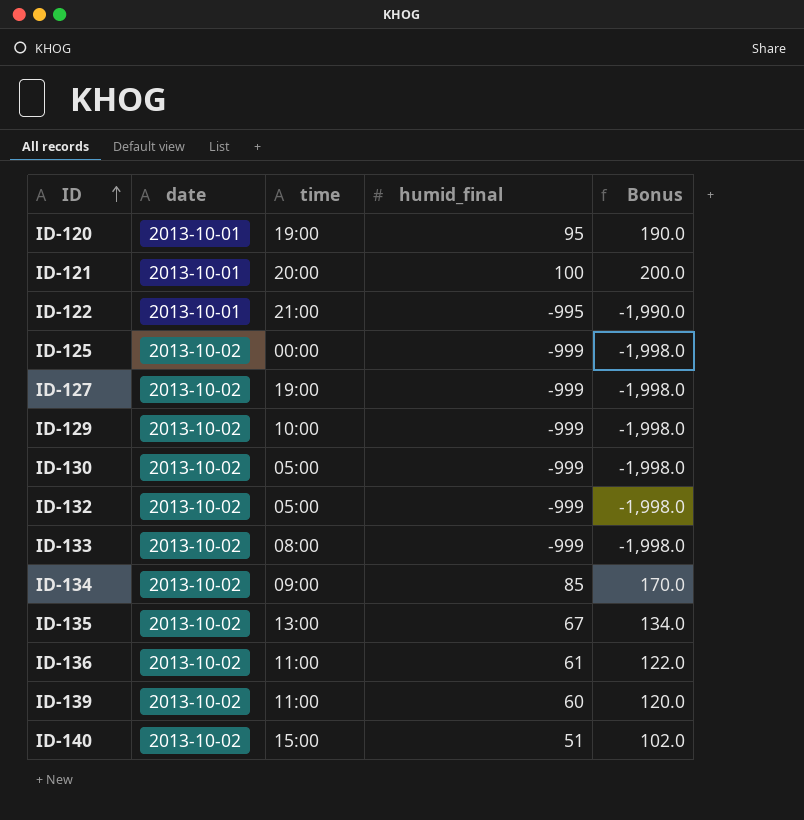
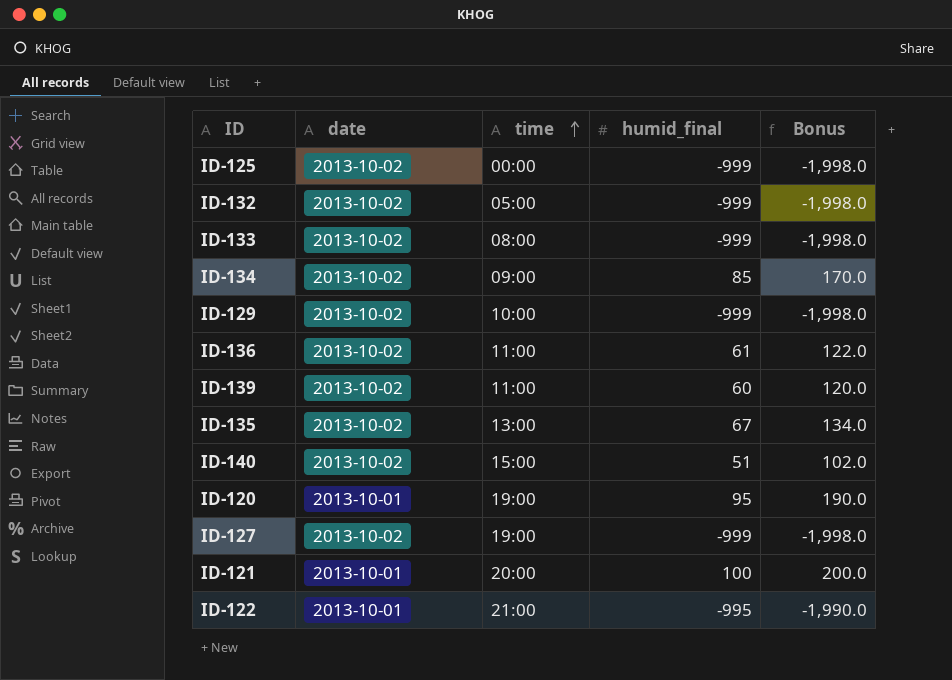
row order: ID ascending -> time ascending
row ID-130: 2013-10-02 | 05:00 | -999 | -1,998.0 -> none

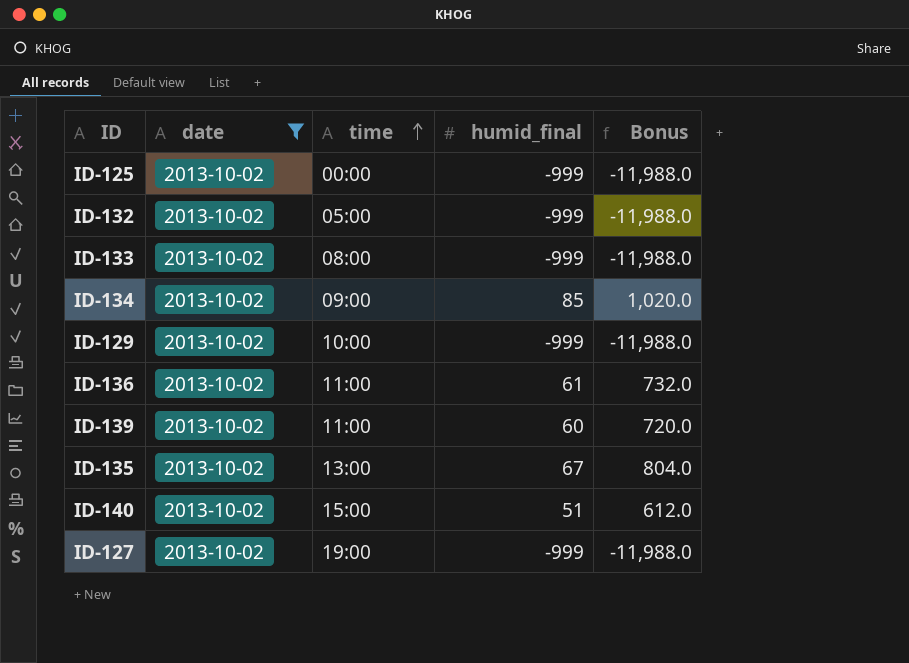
filter: none -> date = 2013-10-02
column Bonus | formula: [humid_final] * 2 -> [humid_final] * 12

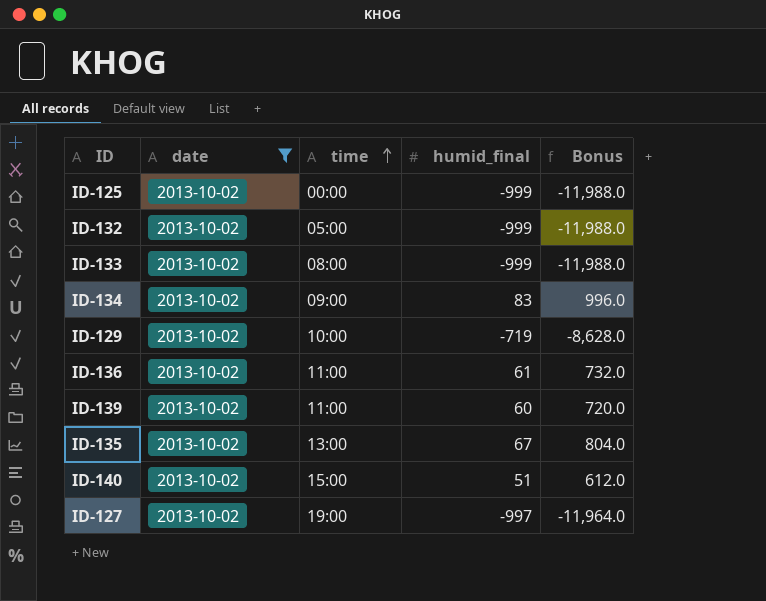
ID-134 | humid_final: 85 -> 83
ID-134 | Bonus: 1,020.0 -> 996.0
ID-129 | humid_final: -999 -> -719
ID-129 | Bonus: -11,988.0 -> -8,628.0
ID-127 | humid_final: -999 -> -997
ID-127 | Bonus: -11,988.0 -> -11,964.0

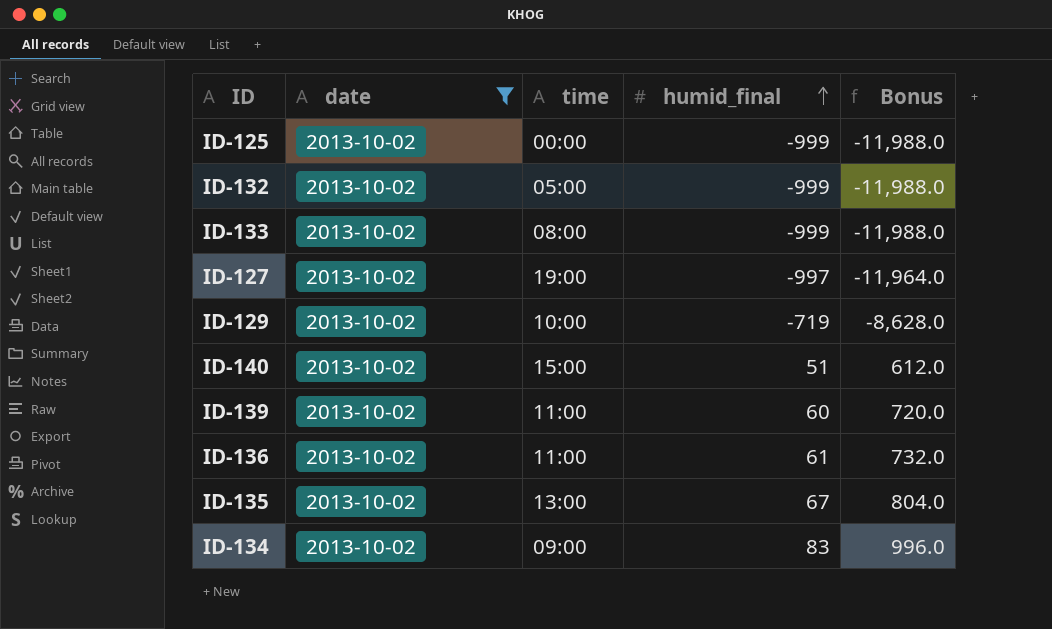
row order: time ascending -> humid_final ascending

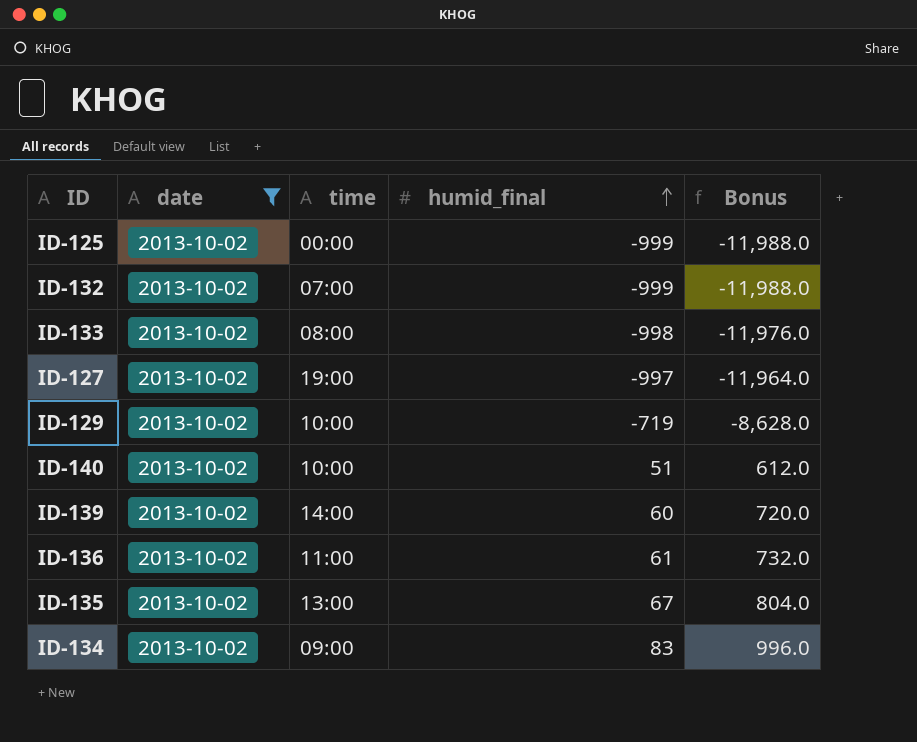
ID-132 | time: 05:00 -> 07:00
ID-133 | humid_final: -999 -> -998
ID-133 | Bonus: -11,988.0 -> -11,976.0
ID-140 | time: 15:00 -> 10:00
ID-139 | time: 11:00 -> 14:00

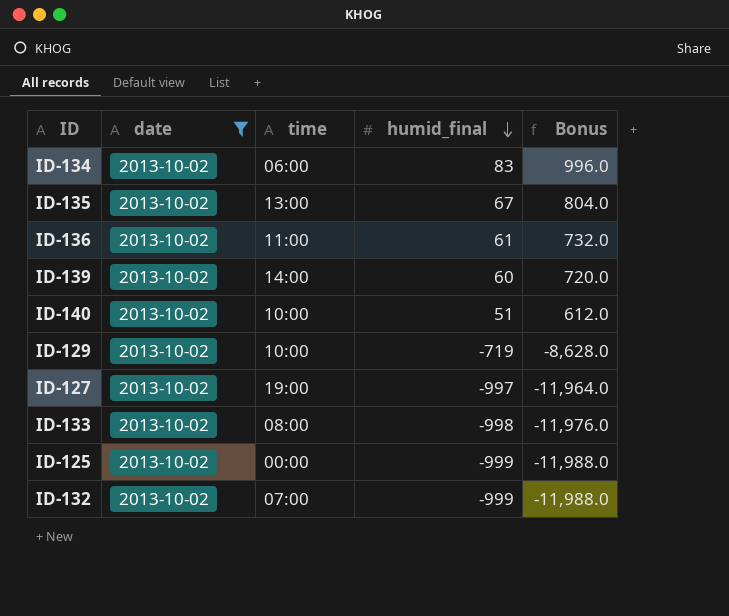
row order: humid_final ascending -> humid_final descending
ID-134 | time: 09:00 -> 06:00

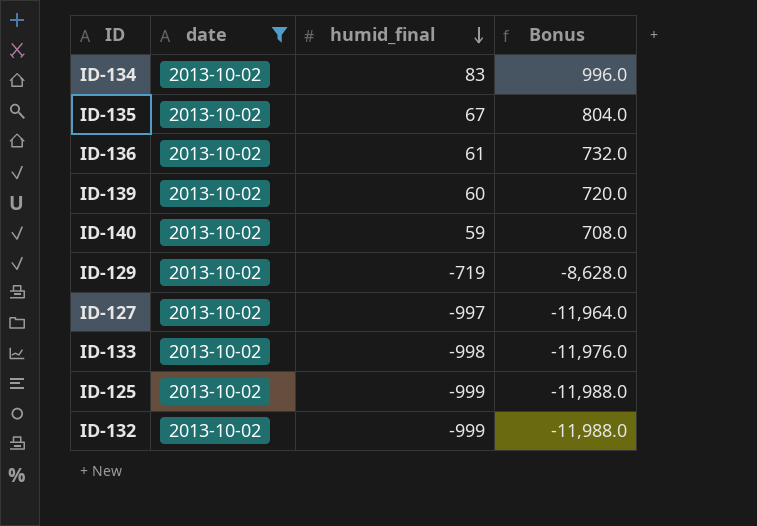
column time | position: 3 -> none
ID-140 | humid_final: 51 -> 59
ID-140 | Bonus: 612.0 -> 708.0

